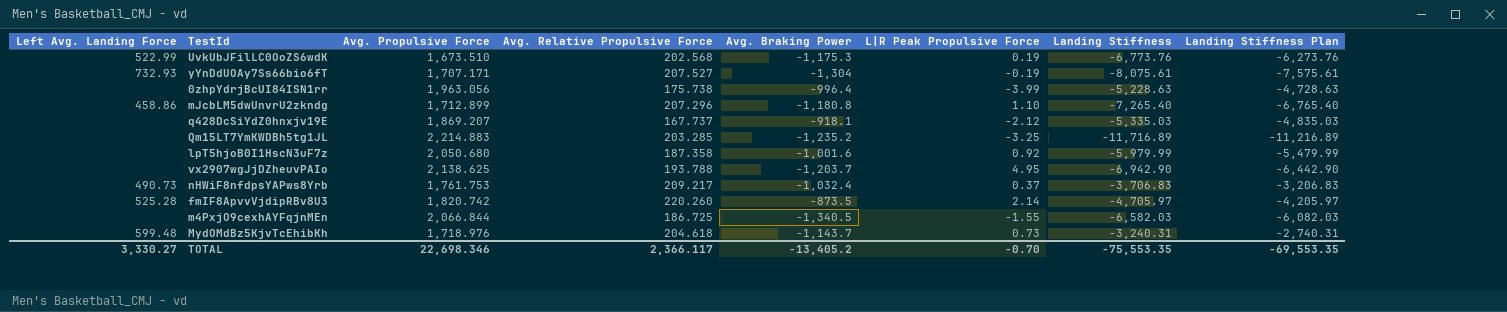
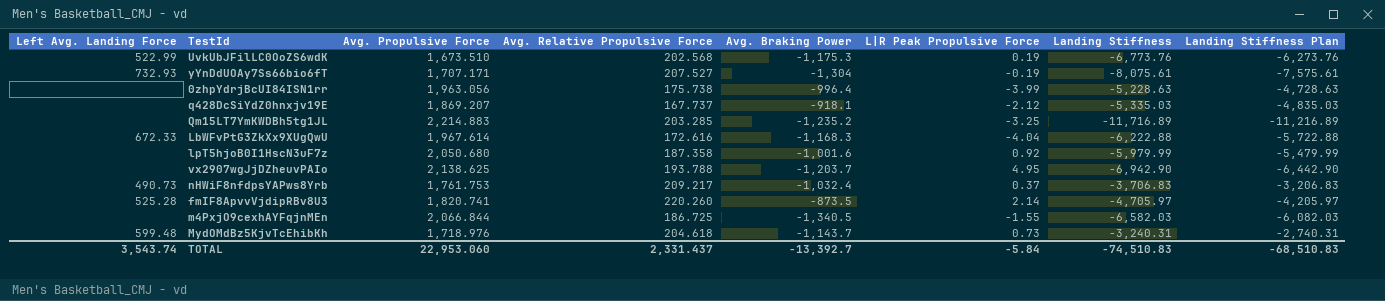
row mJcbLM5dwUnvrU2zkndg: 458.86 | 1,712.899 | 207.296 | -1,180.8 | 1.10 | -7,265.40 | -6,765.40 -> none
row LbWFvPtG3ZkXx9XUgQwU: none -> 672.33 | 1,967.614 | 172.616 | -1,168.3 | -4.04 | -6,222.88 | -5,722.88
fmIF8ApvvVjdipRBv8U3 | Avg. Propulsive Force: 1,820.742 -> 1,820.741
TOTAL | Left Avg. Landing Force: 3,330.27 -> 3,543.74
TOTAL | Avg. Propulsive Force: 22,698.346 -> 22,953.060
TOTAL | Avg. Relative Propulsive Force: 2,366.117 -> 2,331.437
TOTAL | Avg. Braking Power: -13,405.2 -> -13,392.7
TOTAL | L|R Peak Propulsive Force: -0.70 -> -5.84
TOTAL | Landing Stiffness: -75,553.35 -> -74,510.83
TOTAL | Landing Stiffness Plan: -69,553.35 -> -68,510.83

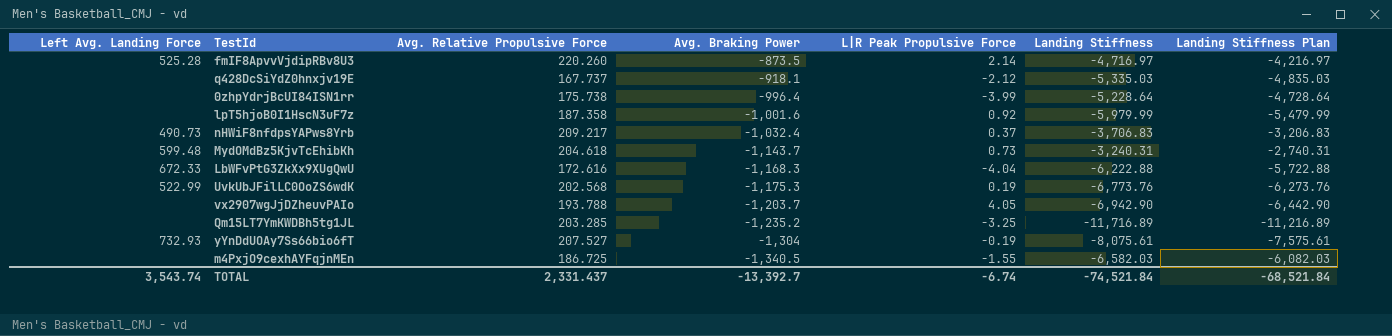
row order: none -> Avg. Braking Power descending
column Avg. Propulsive Force | position: 3 -> none
fmIF8ApvvVjdipRBv8U3 | Landing Stiffness: -4,705.97 -> -4,716.97
fmIF8ApvvVjdipRBv8U3 | Landing Stiffness Plan: -4,205.97 -> -4,216.97
0zhpYdrjBcUI84ISN1rr | Landing Stiffness: -5,228.63 -> -5,228.64
0zhpYdrjBcUI84ISN1rr | Landing Stiffness Plan: -4,728.63 -> -4,728.64
vx2907wgJjDZheuvPAIo | L|R Peak Propulsive Force: 4.95 -> 4.05
TOTAL | L|R Peak Propulsive Force: -5.84 -> -6.74
TOTAL | Landing Stiffness: -74,510.83 -> -74,521.84
TOTAL | Landing Stiffness Plan: -68,510.83 -> -68,521.84

